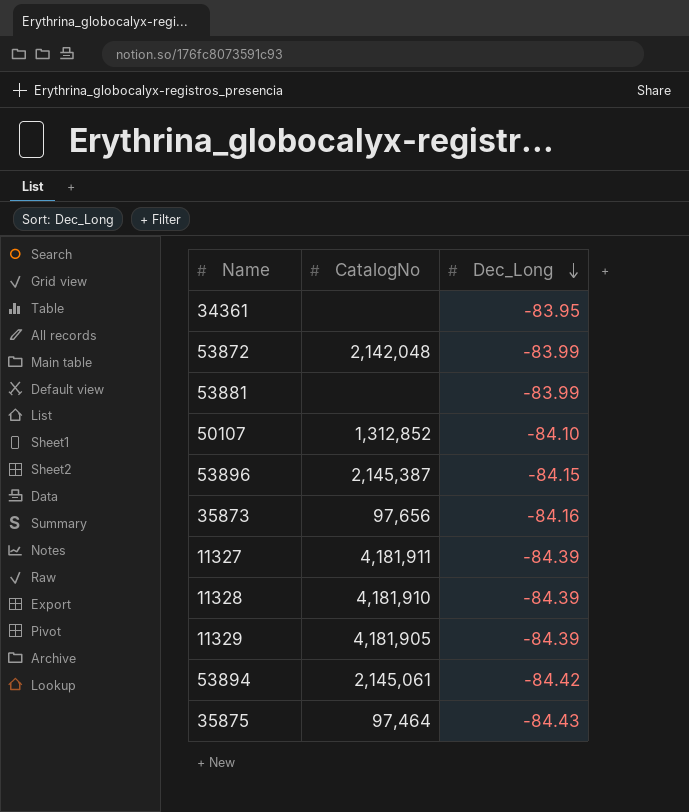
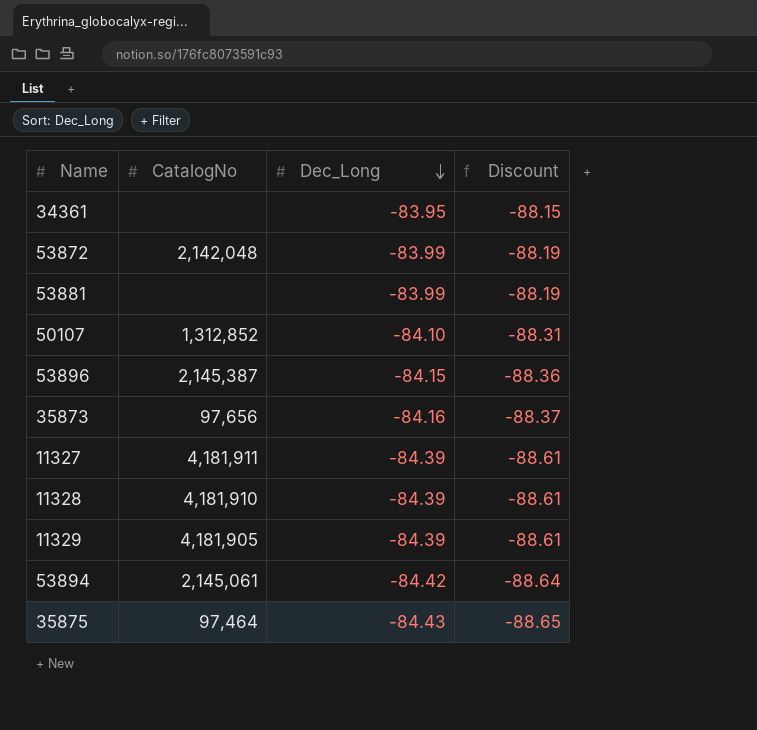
column Discount | formula: none -> [Dec_Long] * 1.05

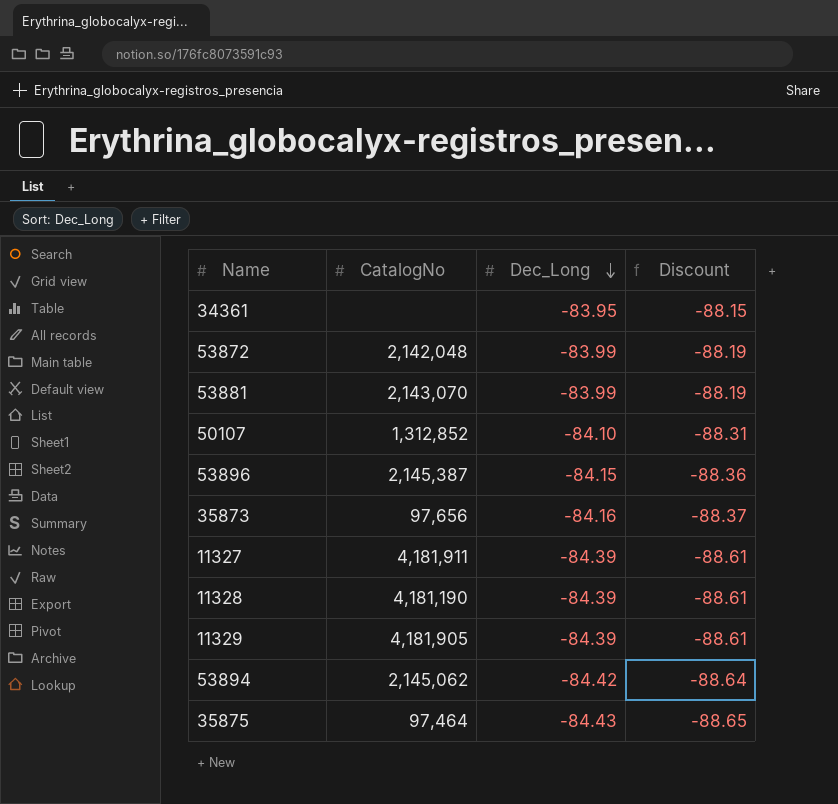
53881 | CatalogNo: none -> 2,143,070
11328 | CatalogNo: 4,181,910 -> 4,181,190
53894 | CatalogNo: 2,145,061 -> 2,145,062

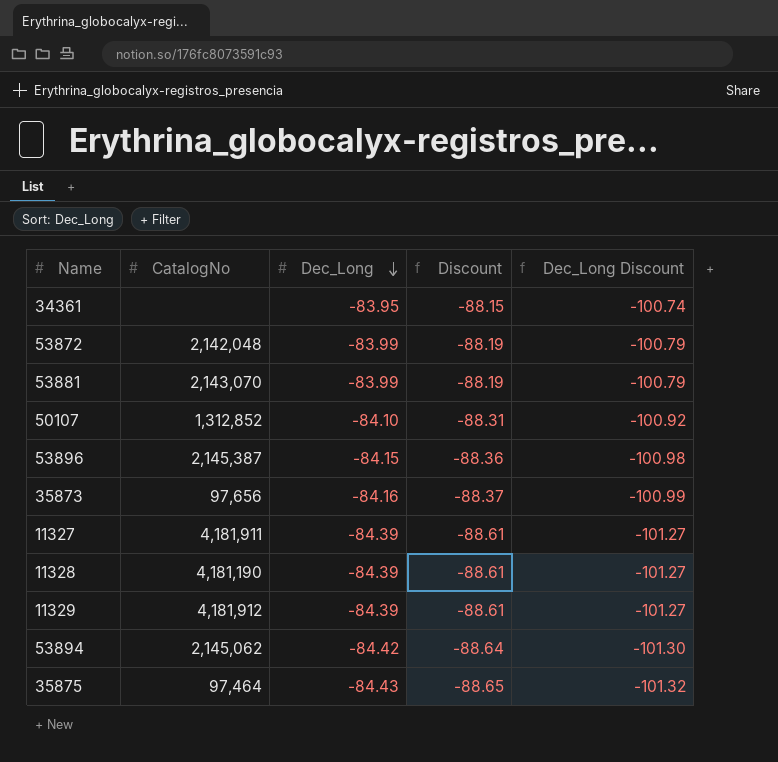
column Dec_Long Discount | formula: none -> [Dec_Long] * 1.2
11329 | CatalogNo: 4,181,905 -> 4,181,912

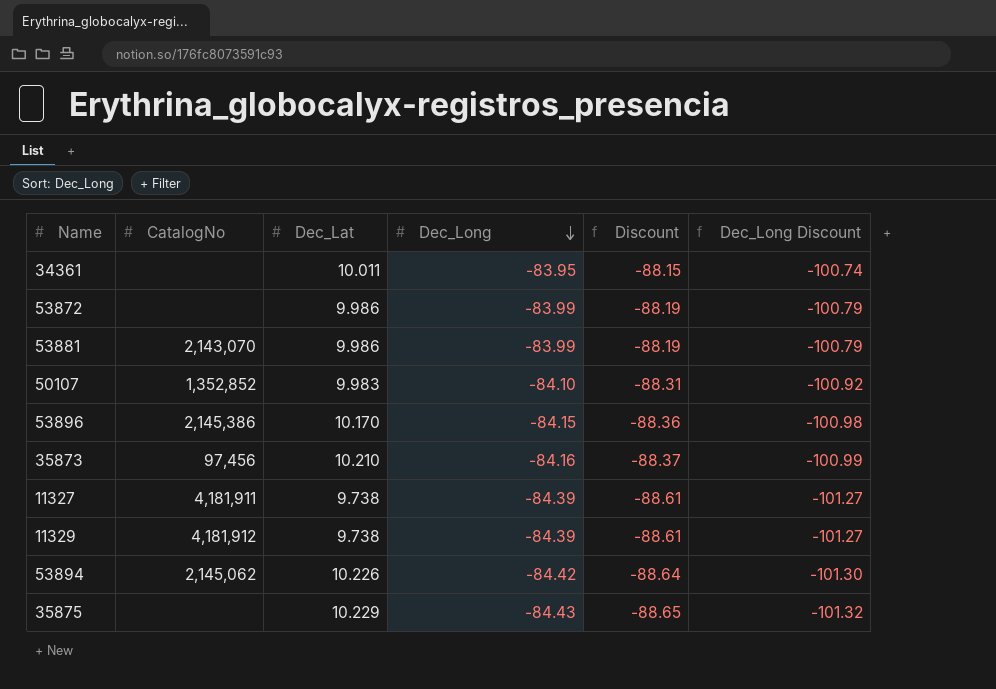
column Dec_Lat | position: none -> 3
row 11328: 4,181,190 | -84.39 | -88.61 | -101.27 -> none
53872 | CatalogNo: 2,142,048 -> none
50107 | CatalogNo: 1,312,852 -> 1,352,852
53896 | CatalogNo: 2,145,387 -> 2,145,386
35873 | CatalogNo: 97,656 -> 97,456
35875 | CatalogNo: 97,464 -> none

